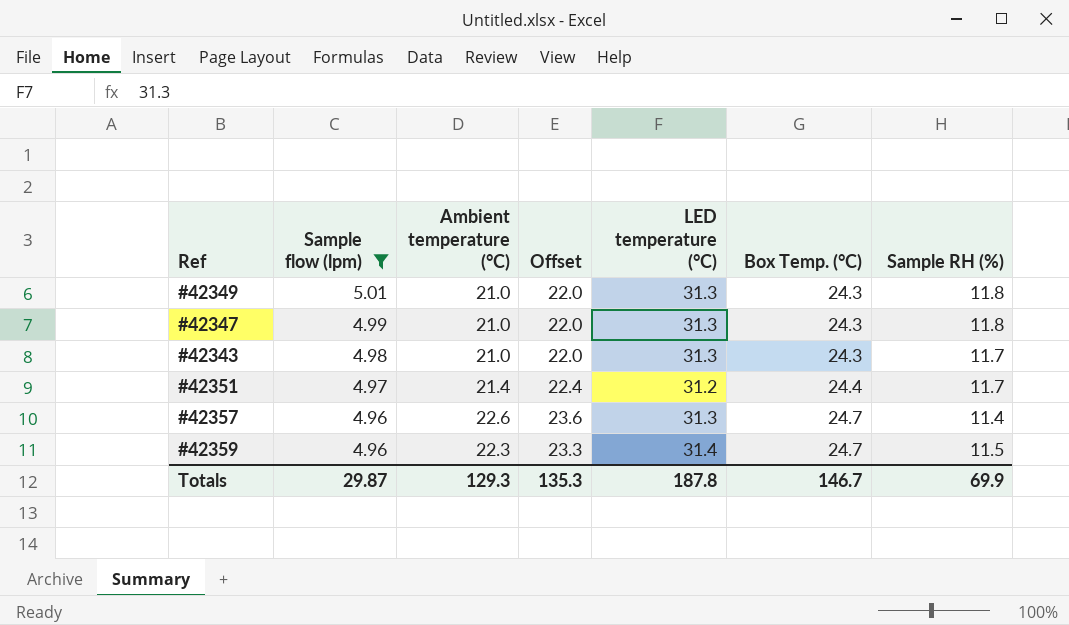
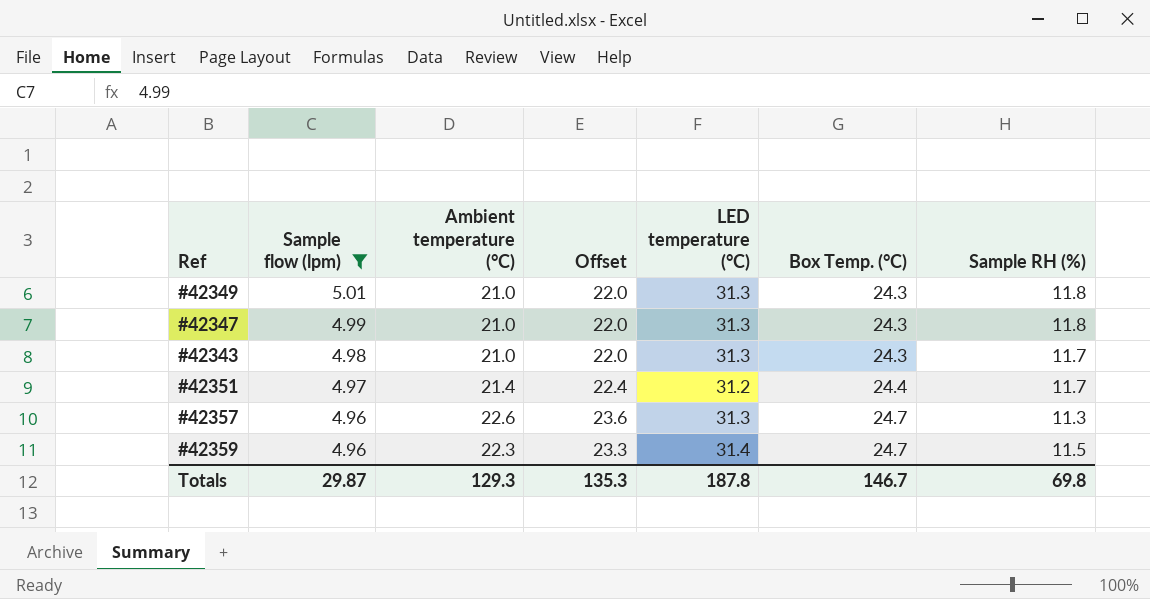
#42357 | Sample RH (%): 11.4 -> 11.3
Totals | Sample RH (%): 69.9 -> 69.8

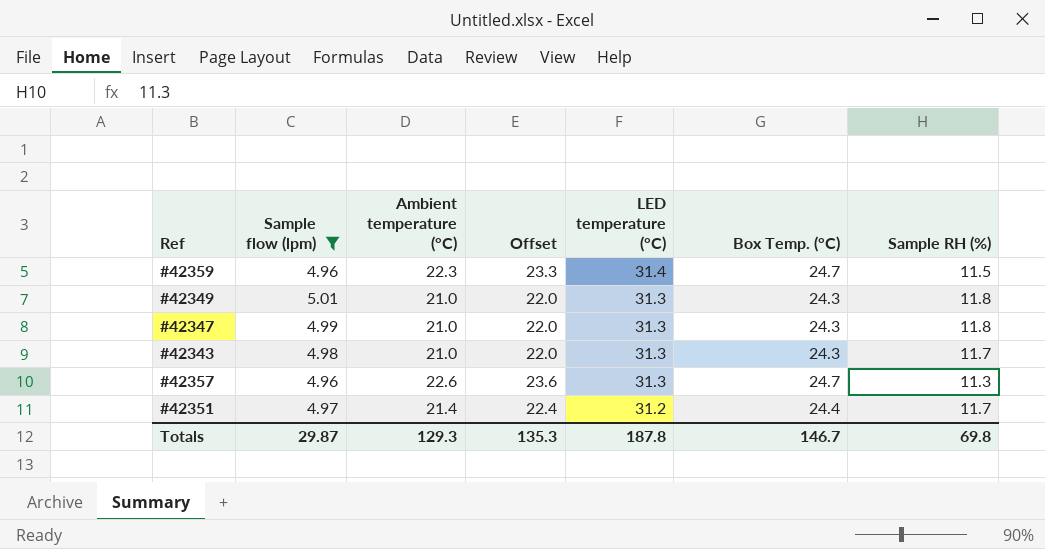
row order: Sample flow (lpm) descending -> LED temperature (°C) descending

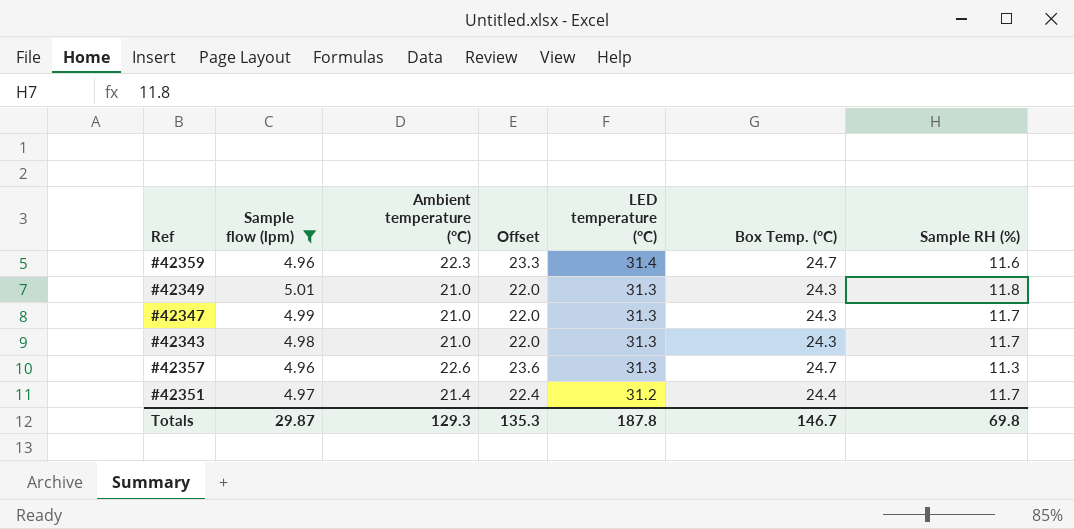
#42359 | Sample RH (%): 11.5 -> 11.6
#42347 | Sample RH (%): 11.8 -> 11.7

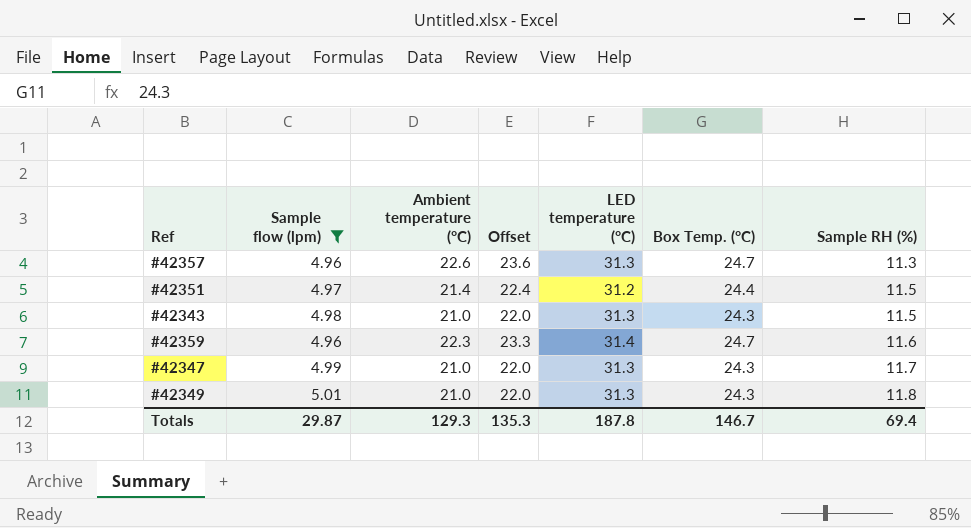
row order: LED temperature (°C) descending -> Sample RH (%) ascending
#42351 | Sample RH (%): 11.7 -> 11.5
#42343 | Sample RH (%): 11.7 -> 11.5
Totals | Sample RH (%): 69.8 -> 69.4

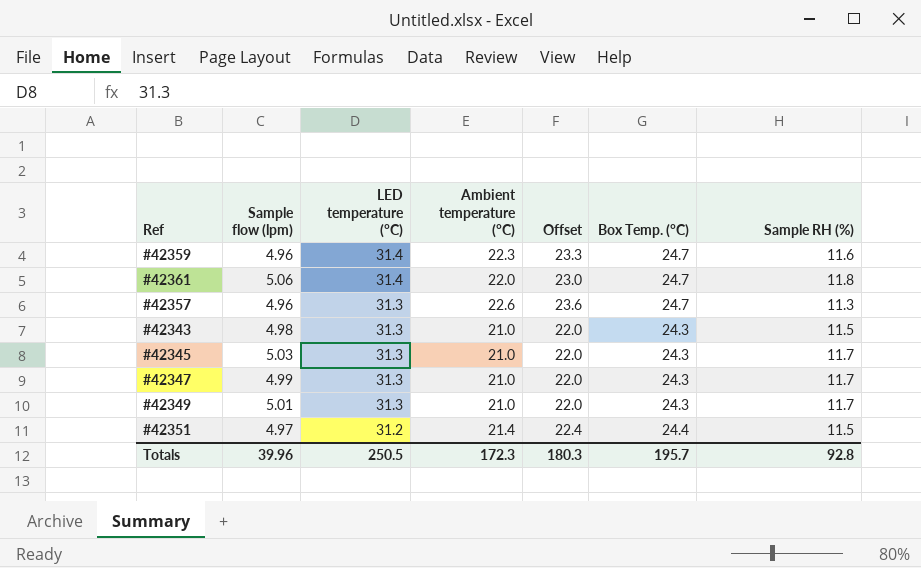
filter: Sample flow (lpm) <= 5.01 -> none
row order: Sample RH (%) ascending -> LED temperature (°C) descending
column LED temperature (°C) | position: 5 -> 3
#42349 | Sample RH (%): 11.8 -> 11.7
Totals | Sample flow (lpm): 29.87 -> 39.96
Totals | LED temperature (°C): 187.8 -> 250.5
Totals | Ambient temperature (°C): 129.3 -> 172.3
Totals | Offset: 135.3 -> 180.3
Totals | Box Temp. (°C): 146.7 -> 195.7
Totals | Sample RH (%): 69.4 -> 92.8

